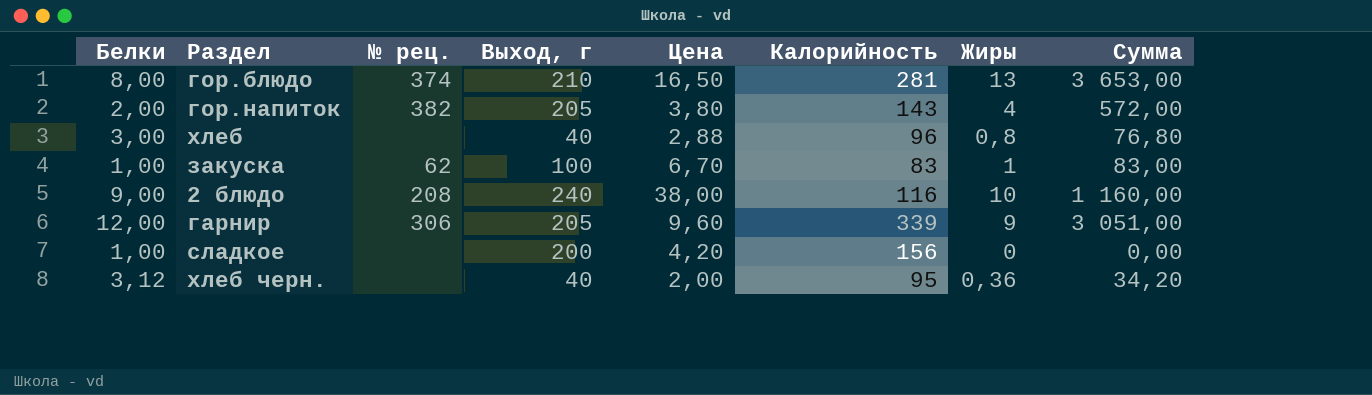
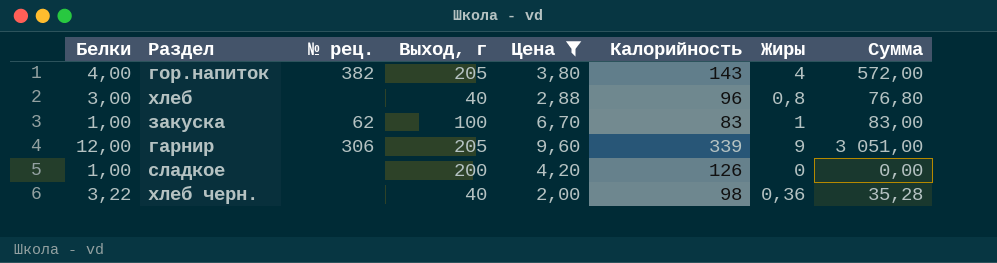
filter: none -> Цена <= 9,60
гор.напиток | Белки: 2,00 -> 4,00
сладкое | Калорийность: 156 -> 126
хлеб черн. | Белки: 3,12 -> 3,22
хлеб черн. | Калорийность: 95 -> 98
хлеб черн. | Сумма: 34,20 -> 35,28

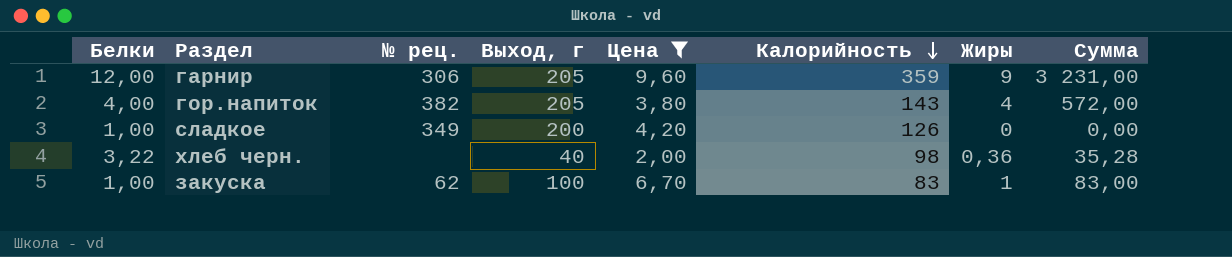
row order: none -> Калорийность descending
row хлеб: 3,00 | none | 40 | 2,88 | 96 | 0,8 | 76,80 -> none
гарнир | Калорийность: 339 -> 359
гарнир | Сумма: 3 051,00 -> 3 231,00
сладкое | № рец.: none -> 349

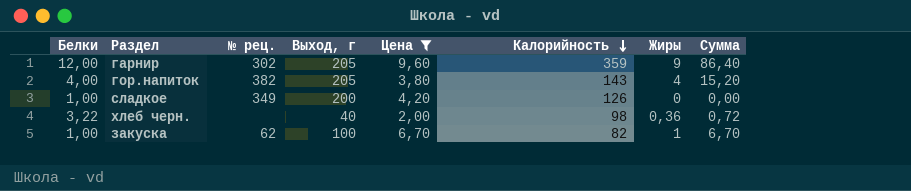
column Сумма | formula: [Калорийность] * [Жиры] -> [Цена] * [Жиры]
гарнир | № рец.: 306 -> 302
закуска | Калорийность: 83 -> 82

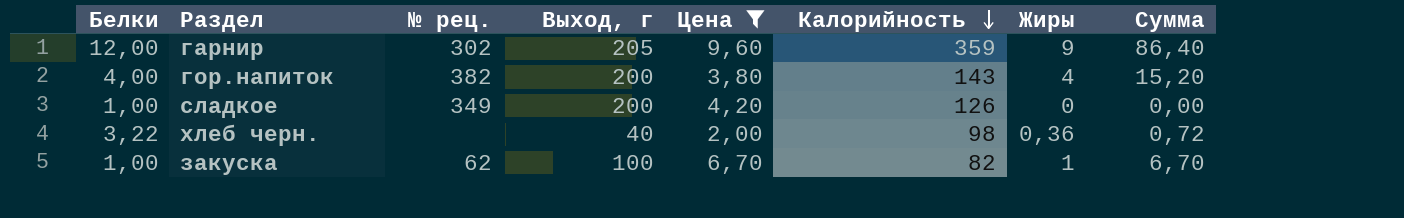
гор.напиток | Выход, г: 205 -> 200

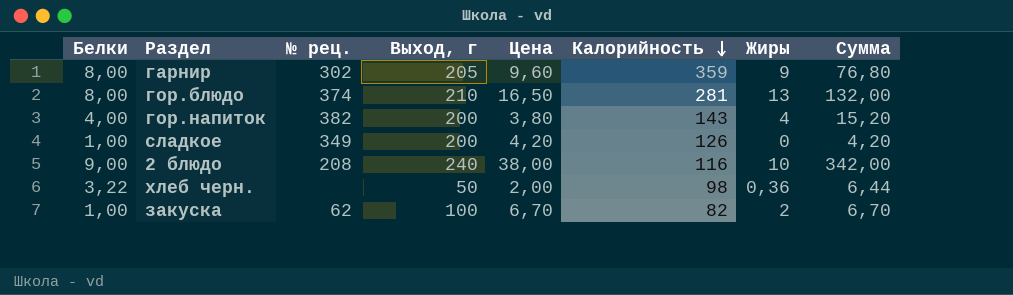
filter: Цена <= 9,60 -> none
column Сумма | formula: [Цена] * [Жиры] -> [Белки] * [Цена]
гарнир | Белки: 12,00 -> 8,00
хлеб черн. | Выход, г: 40 -> 50
закуска | Жиры: 1 -> 2

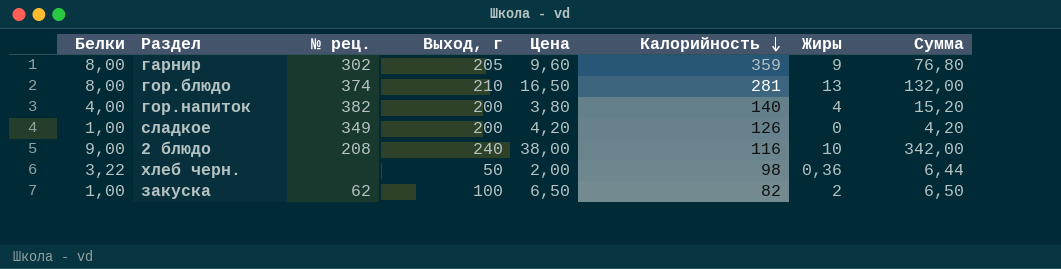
гор.напиток | Калорийность: 143 -> 140
закуска | Цена: 6,70 -> 6,50
закуска | Сумма: 6,70 -> 6,50

